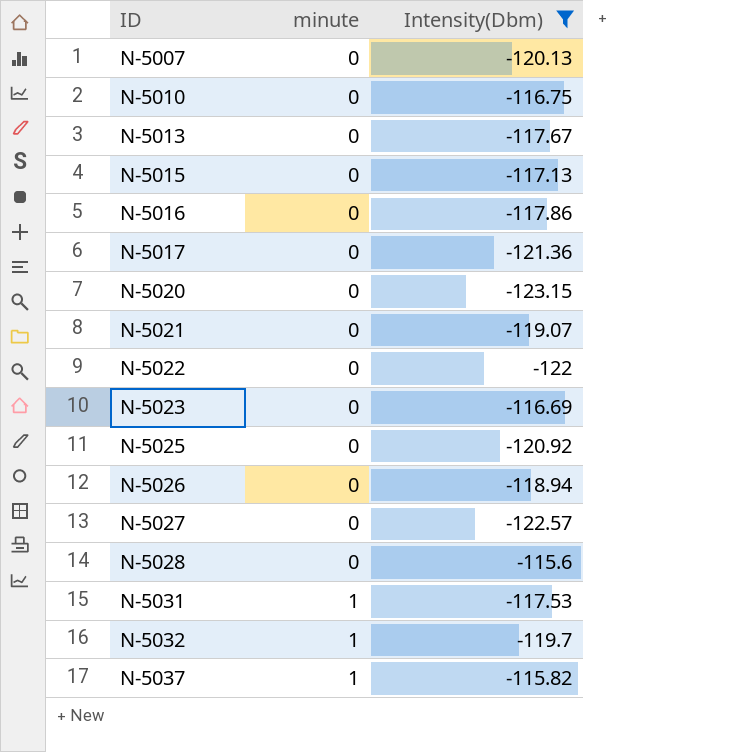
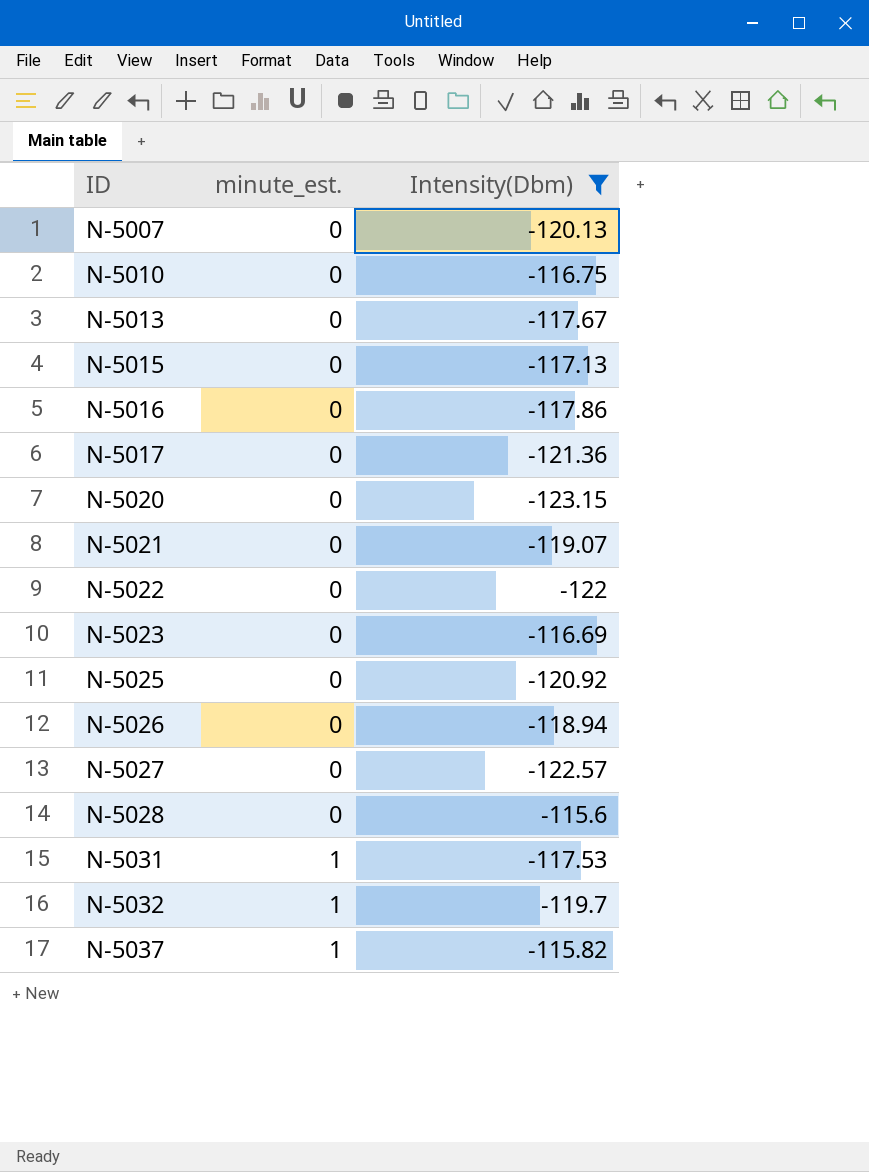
column name: minute -> minute_est.

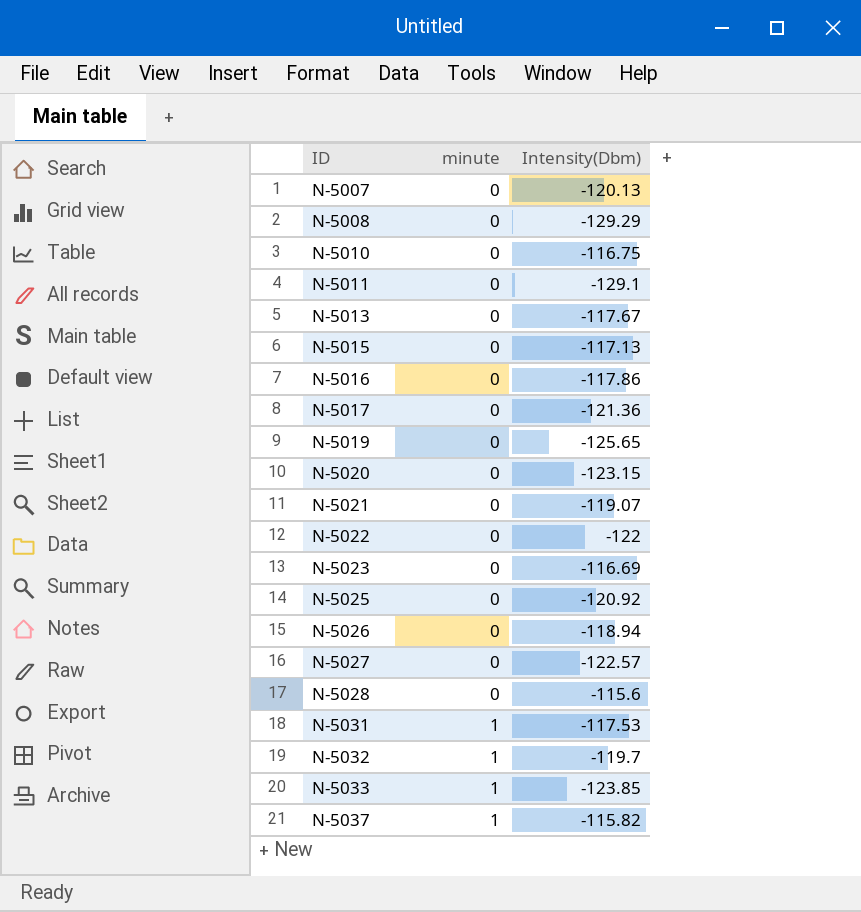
filter: Intensity(Dbm) >= -123.15 -> none
column name: minute_est. -> minute

